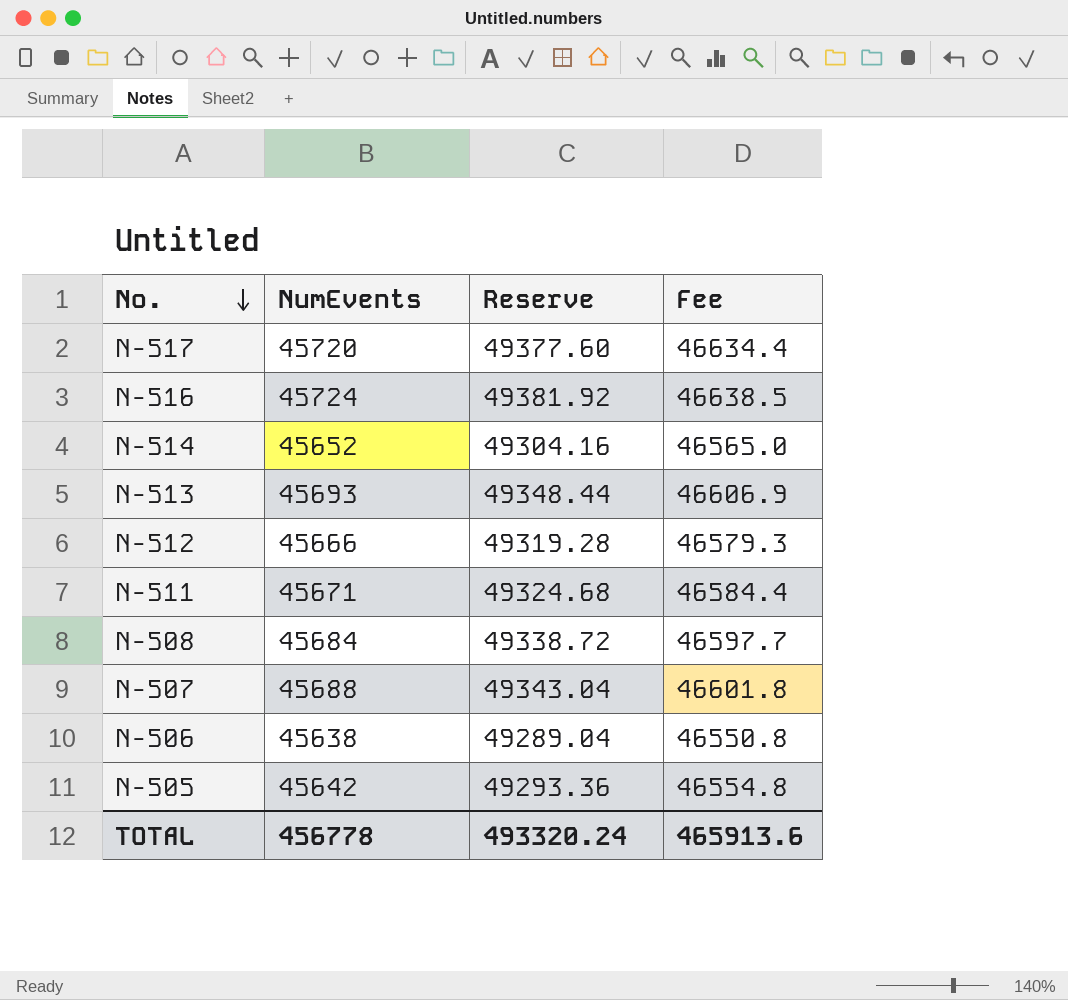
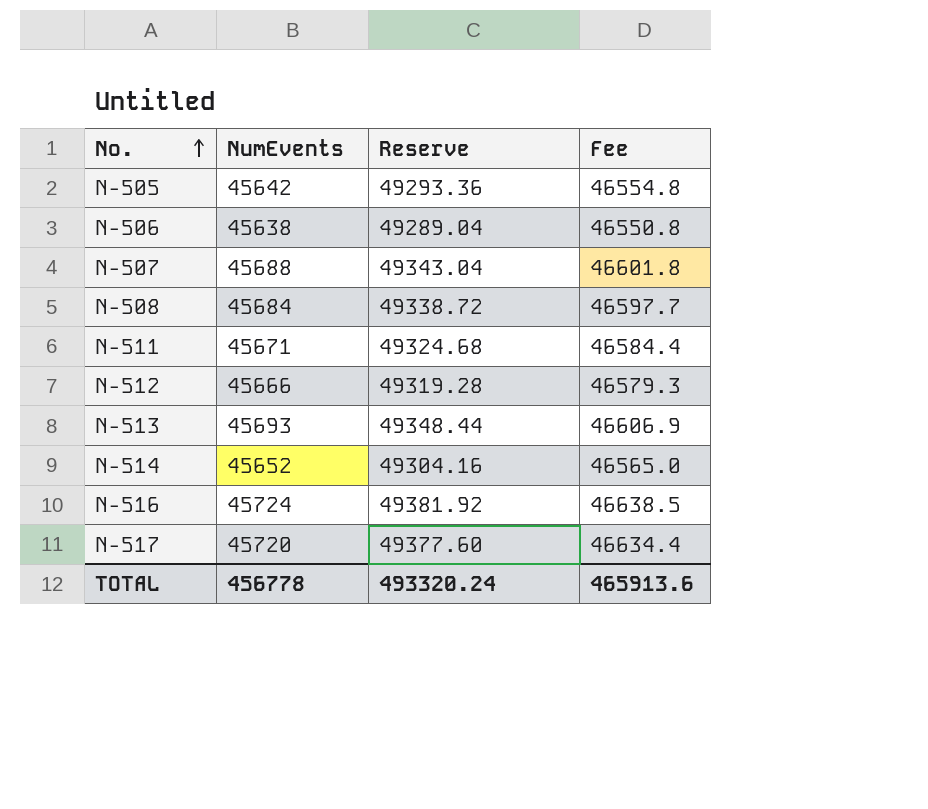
row order: No. descending -> No. ascending

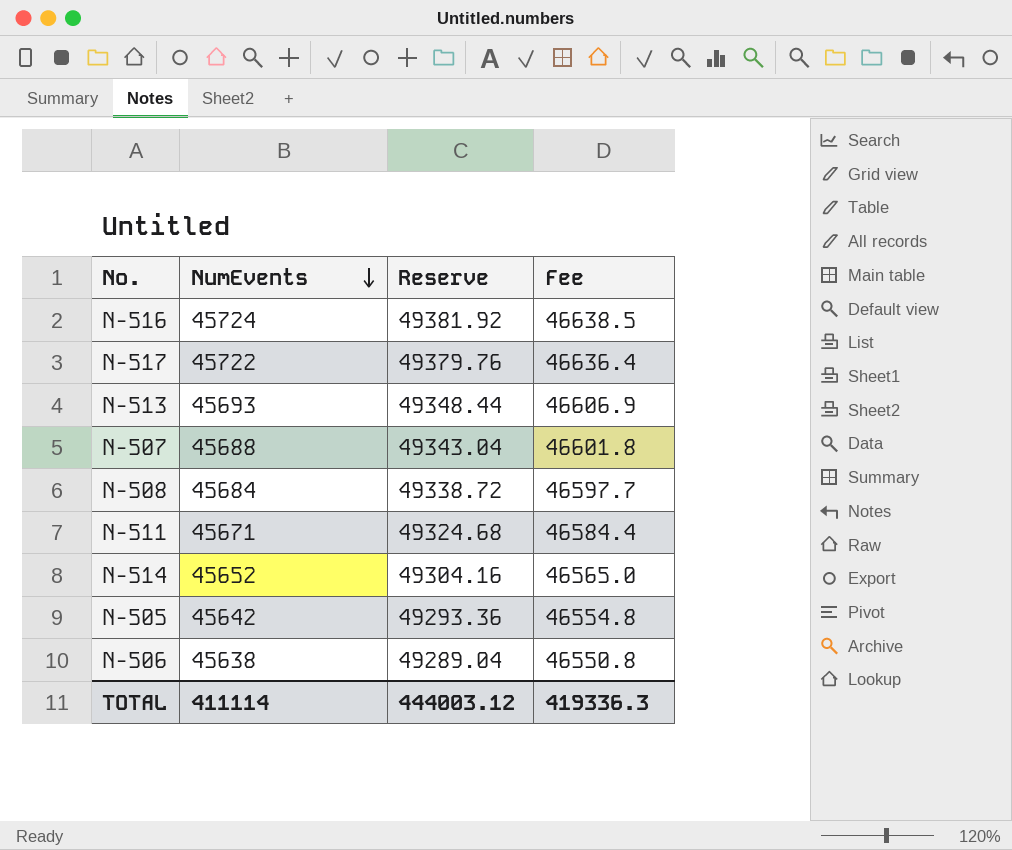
row order: No. ascending -> NumEvents descending
row N-512: 45666 | 49319.28 | 46579.3 -> none
N-517 | NumEvents: 45720 -> 45722
N-517 | Reserve: 49377.60 -> 49379.76
N-517 | Fee: 46634.4 -> 46636.4
TOTAL | NumEvents: 456778 -> 411114
TOTAL | Reserve: 493320.24 -> 444003.12
TOTAL | Fee: 465913.6 -> 419336.3

